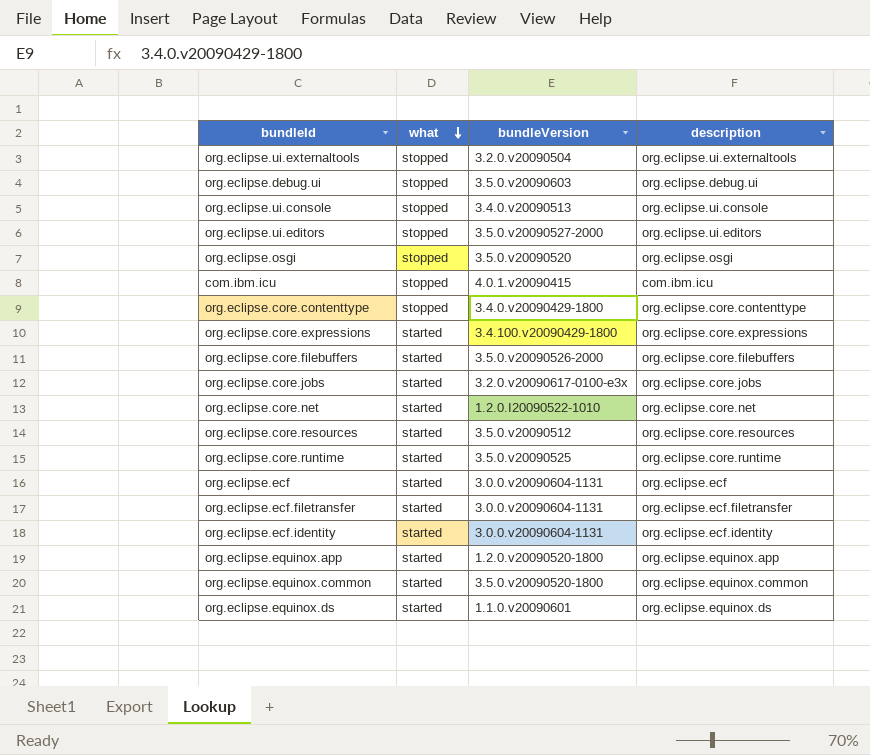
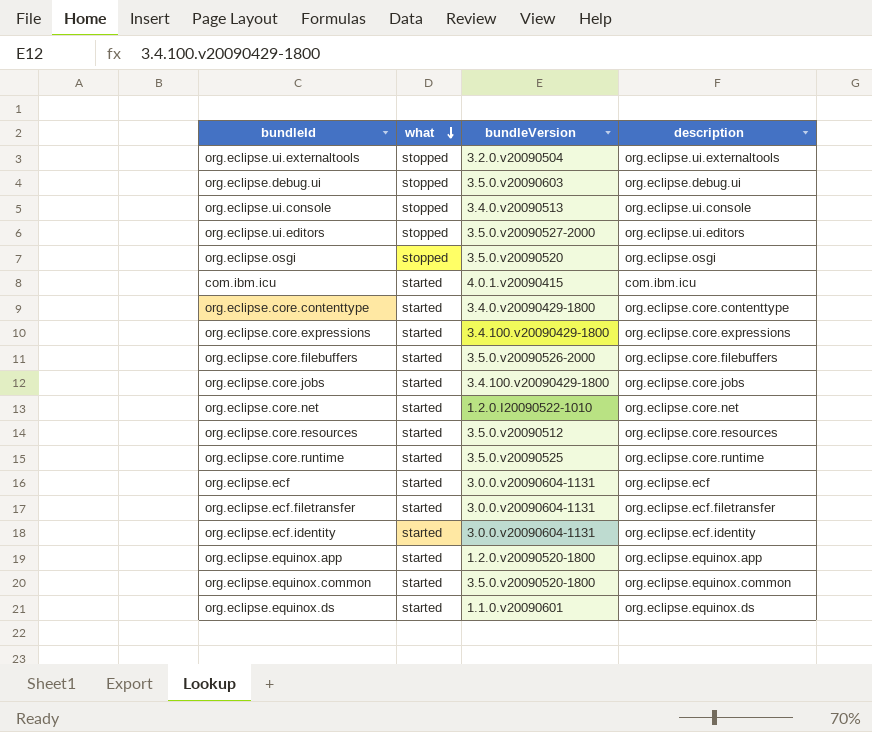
com.ibm.icu | what: stopped -> started
org.eclipse.core.contenttype | what: stopped -> started
org.eclipse.core.jobs | bundleVersion: 3.2.0.v20090617-0100-e3x -> 3.4.100.v20090429-1800

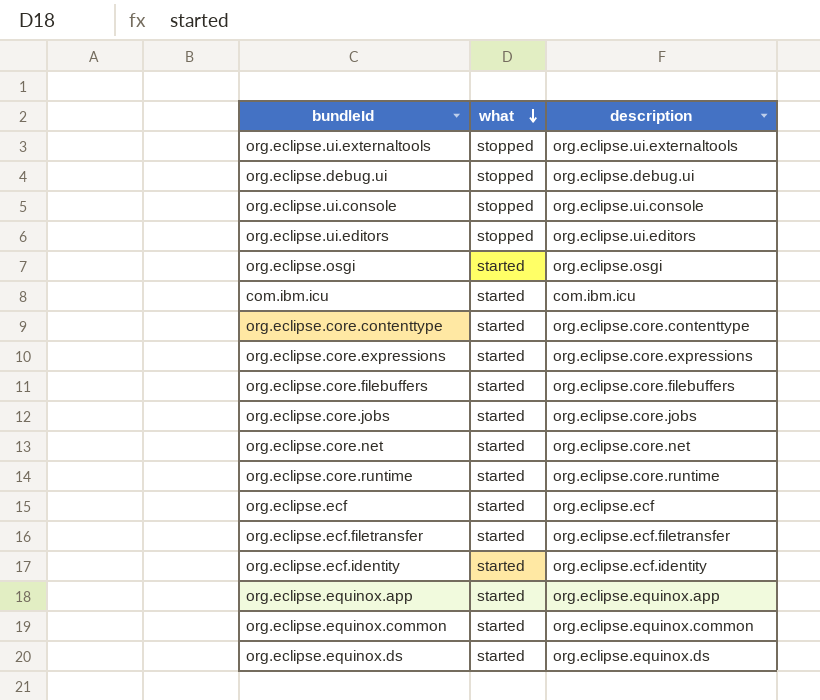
column bundleVersion | position: 3 -> none
row org.eclipse.core.resources: started | 3.5.0.v20090512 | org.eclipse.core.resources -> none
org.eclipse.osgi | what: stopped -> started

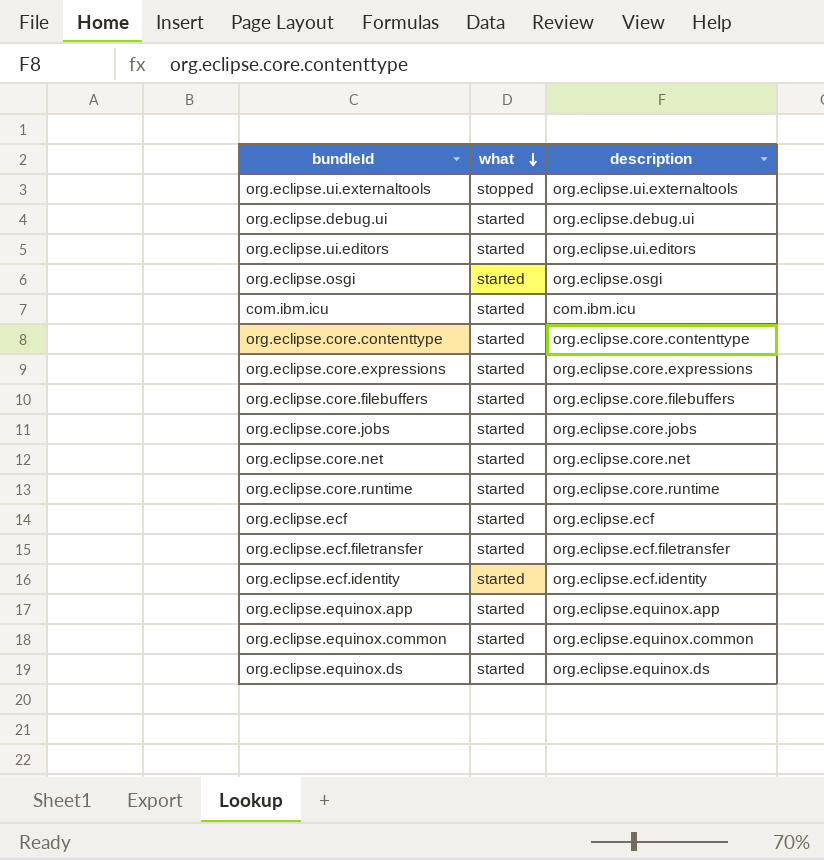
row org.eclipse.ui.console: stopped | org.eclipse.ui.console -> none
org.eclipse.debug.ui | what: stopped -> started
org.eclipse.ui.editors | what: stopped -> started

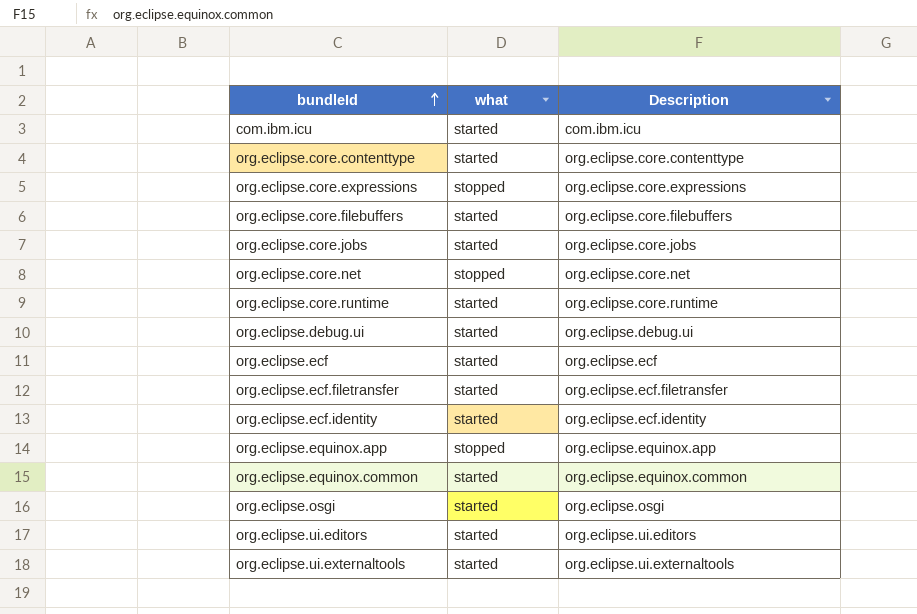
row order: what descending -> bundleId ascending
column name: description -> Description
row org.eclipse.equinox.ds: started | org.eclipse.equinox.ds -> none
org.eclipse.core.expressions | what: started -> stopped
org.eclipse.core.net | what: started -> stopped
org.eclipse.equinox.app | what: started -> stopped
org.eclipse.ui.externaltools | what: stopped -> started

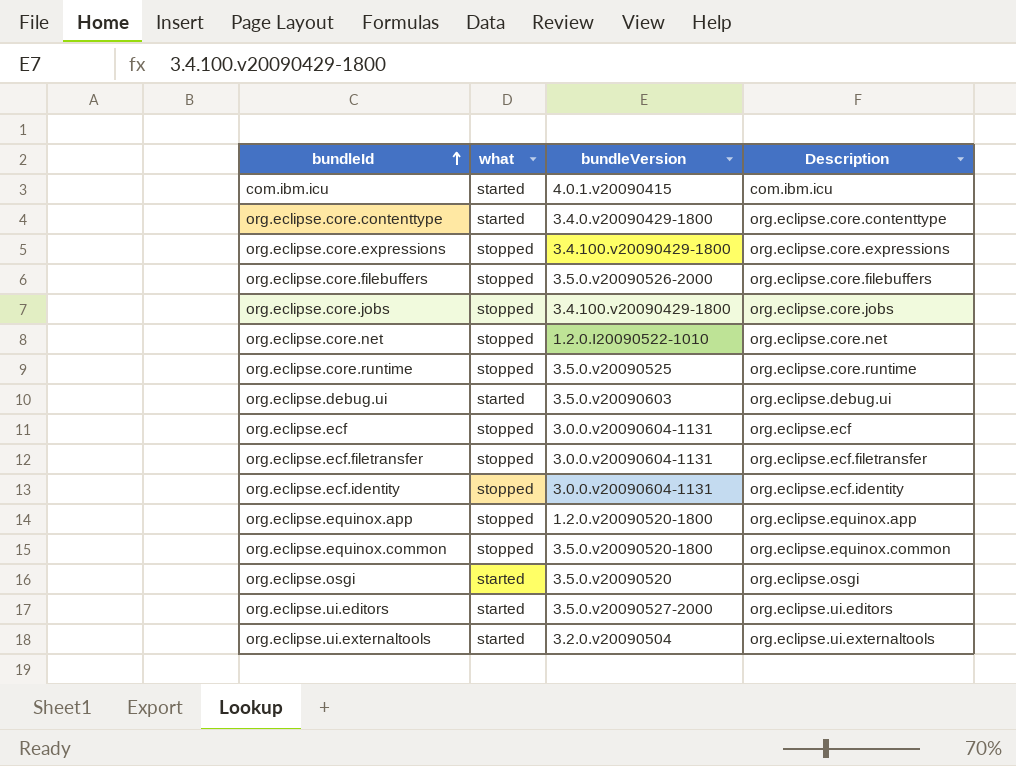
column bundleVersion | position: none -> 3
org.eclipse.core.filebuffers | what: started -> stopped
org.eclipse.core.jobs | what: started -> stopped
org.eclipse.core.runtime | what: started -> stopped
org.eclipse.ecf | what: started -> stopped
org.eclipse.ecf.filetransfer | what: started -> stopped
org.eclipse.ecf.identity | what: started -> stopped
org.eclipse.equinox.common | what: started -> stopped

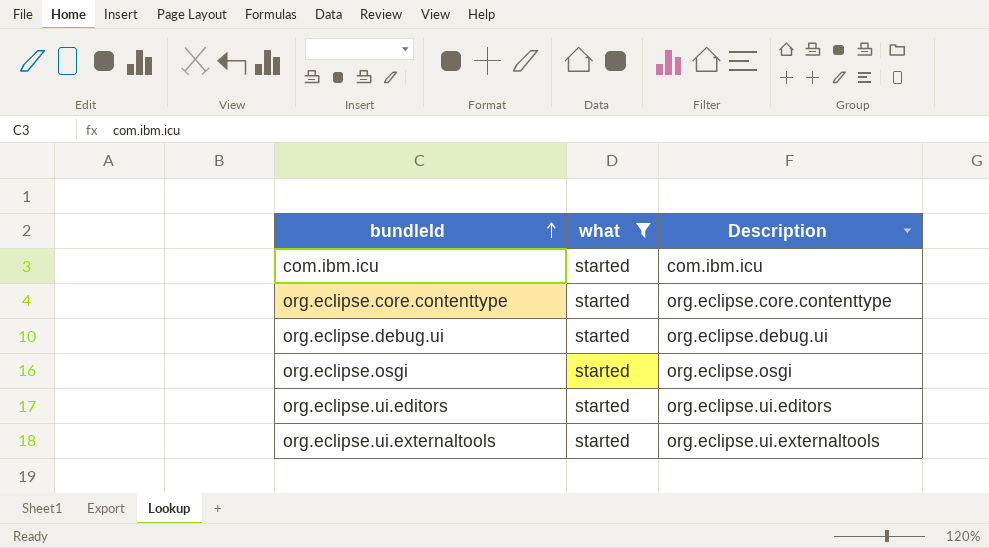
filter: none -> what = started
column bundleVersion | position: 3 -> none

